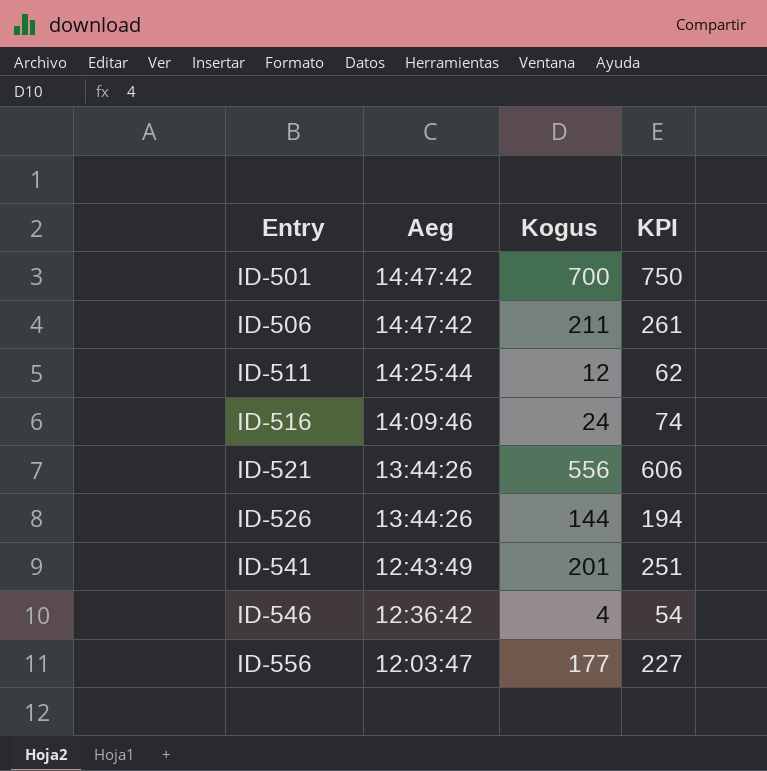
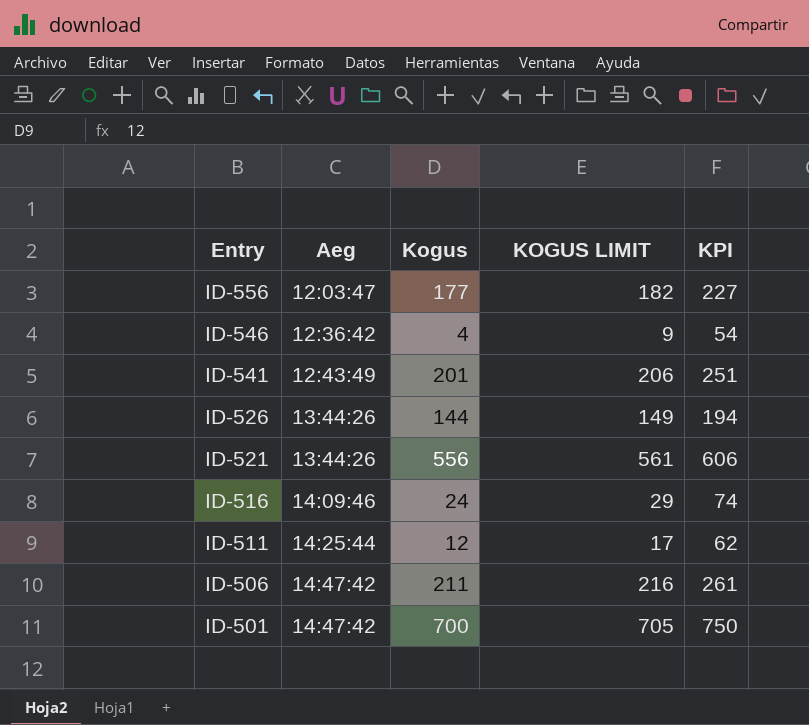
row order: Entry ascending -> Entry descending
column KOGUS LIMIT | formula: none -> [Kogus] + 5

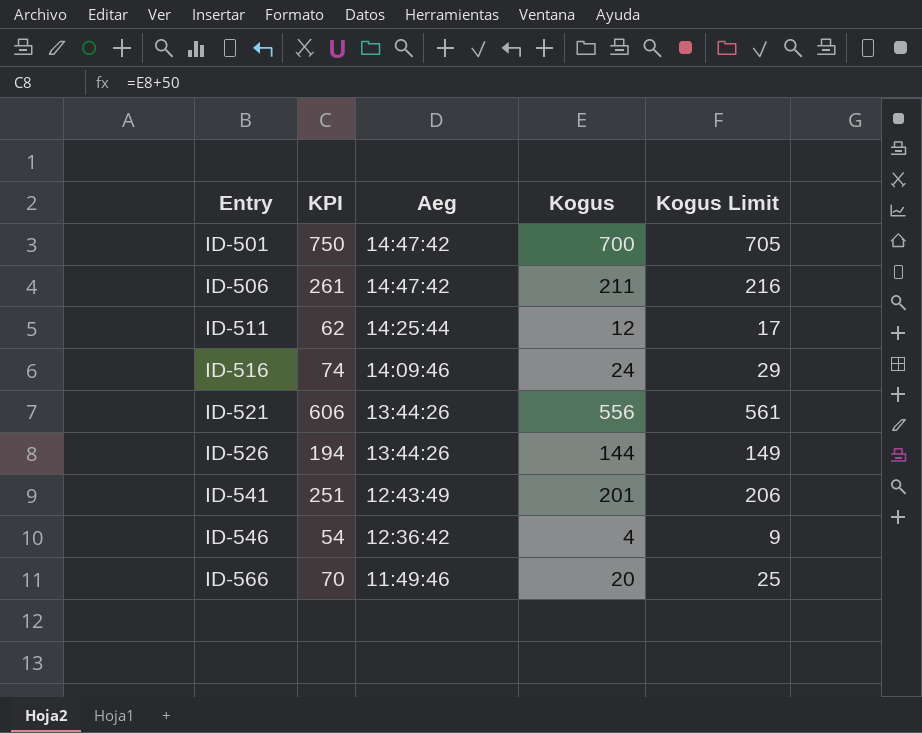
row order: Entry descending -> Entry ascending
column KPI | position: 5 -> 2
column name: KOGUS LIMIT -> Kogus Limit
row ID-556: 12:03:47 | 177 | 182 | 227 -> none
row ID-566: none -> 70 | 11:49:46 | 20 | 25

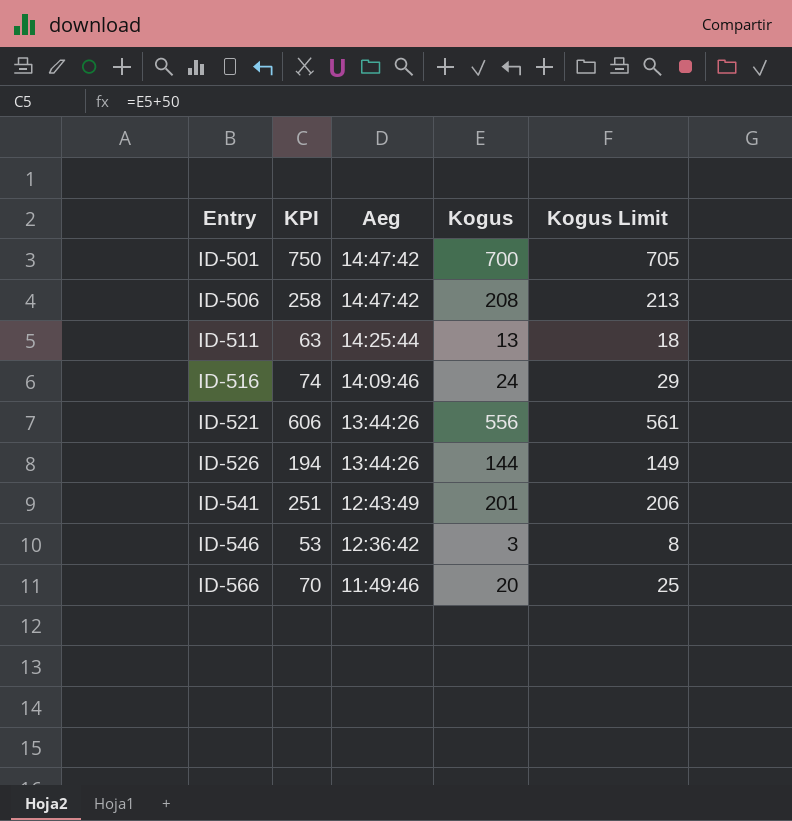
ID-506 | KPI: 261 -> 258
ID-506 | Kogus: 211 -> 208
ID-506 | Kogus Limit: 216 -> 213
ID-511 | KPI: 62 -> 63
ID-511 | Kogus: 12 -> 13
ID-511 | Kogus Limit: 17 -> 18
ID-546 | KPI: 54 -> 53
ID-546 | Kogus: 4 -> 3
ID-546 | Kogus Limit: 9 -> 8

